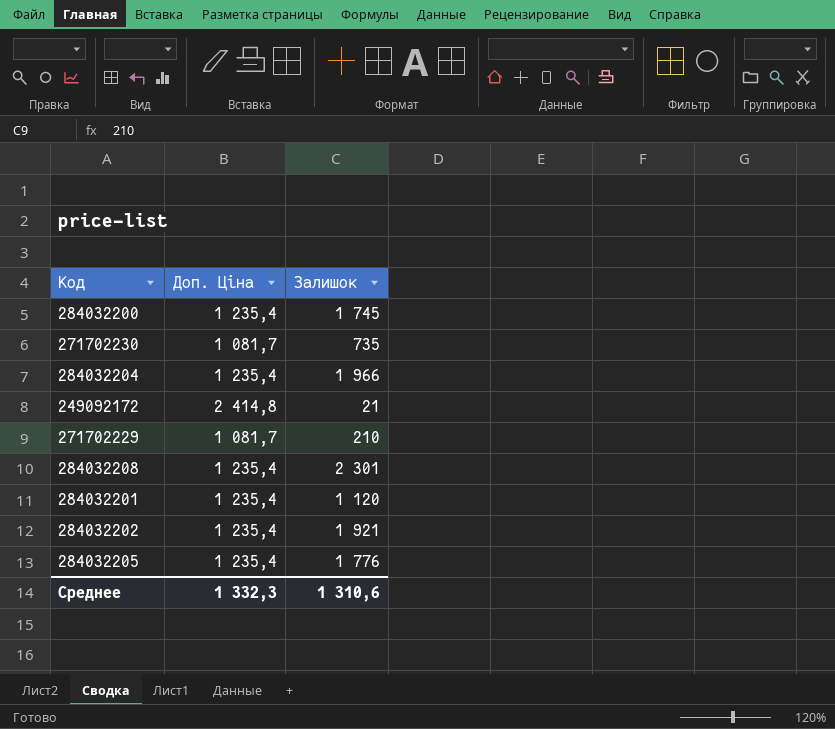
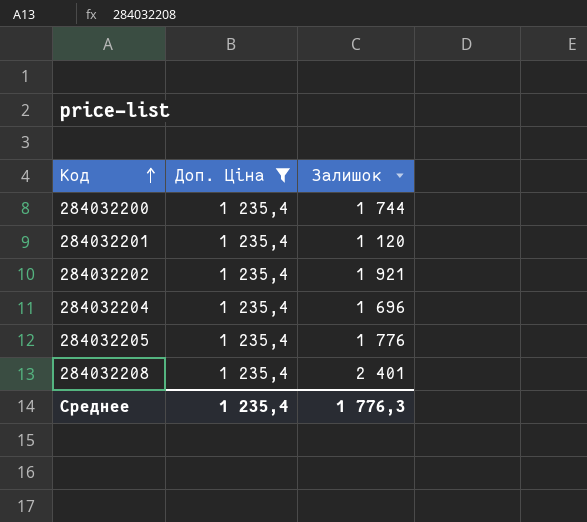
filter: none -> Доп. Ціна = 1 235,4
row order: none -> Код ascending
284032200 | Залишок: 1 745 -> 1 744
284032204 | Залишок: 1 966 -> 1 696
284032208 | Залишок: 2 301 -> 2 401
Среднее | Доп. Ціна: 1 332,3 -> 1 235,4
Среднее | Залишок: 1 310,6 -> 1 776,3

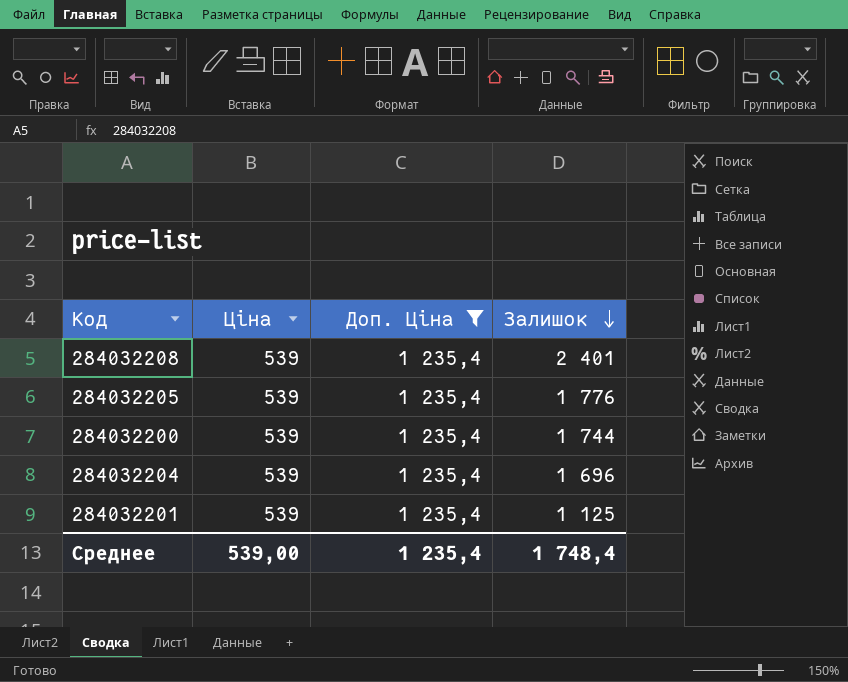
row order: Код ascending -> Залишок descending
column Ціна | position: none -> 2
row 284032202: 1 235,4 | 1 921 -> none
284032201 | Залишок: 1 120 -> 1 125
Среднее | Залишок: 1 776,3 -> 1 748,4

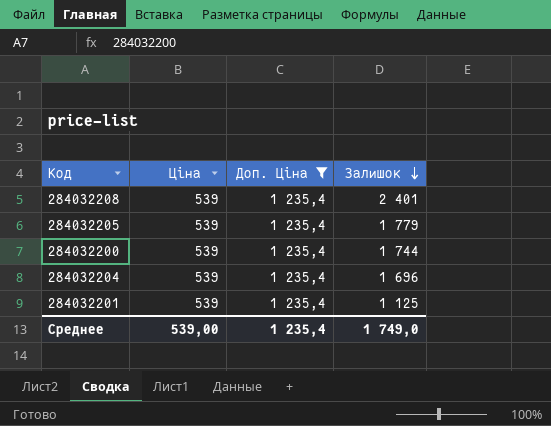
284032205 | Залишок: 1 776 -> 1 779
Среднее | Залишок: 1 748,4 -> 1 749,0

